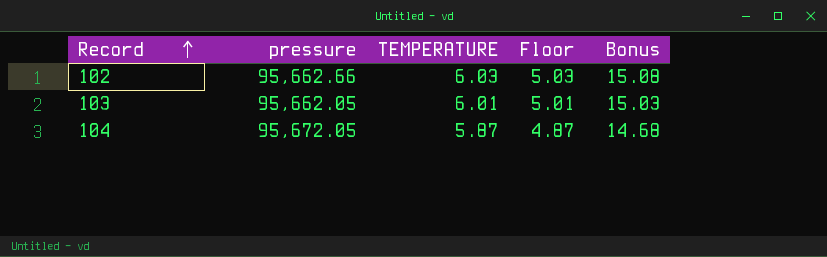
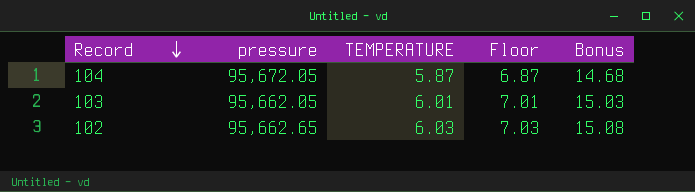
row order: Record ascending -> Record descending
column Floor | formula: [TEMPERATURE] - 1 -> [TEMPERATURE] + 1
102 | pressure: 95,662.66 -> 95,662.65

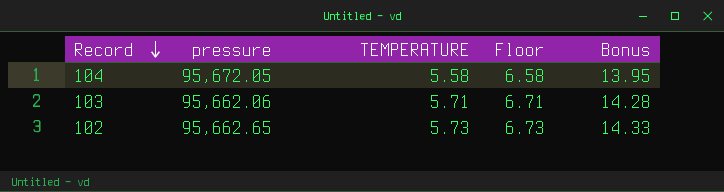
104 | TEMPERATURE: 5.87 -> 5.58
104 | Floor: 6.87 -> 6.58
104 | Bonus: 14.68 -> 13.95
103 | pressure: 95,662.05 -> 95,662.06
103 | TEMPERATURE: 6.01 -> 5.71
103 | Floor: 7.01 -> 6.71
103 | Bonus: 15.03 -> 14.28
102 | TEMPERATURE: 6.03 -> 5.73
102 | Floor: 7.03 -> 6.73
102 | Bonus: 15.08 -> 14.33

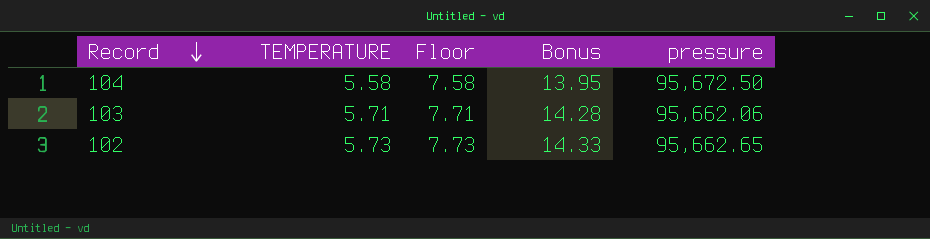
column Floor | formula: [TEMPERATURE] + 1 -> [TEMPERATURE] + 2
column pressure | position: 2 -> 5
104 | pressure: 95,672.05 -> 95,672.50

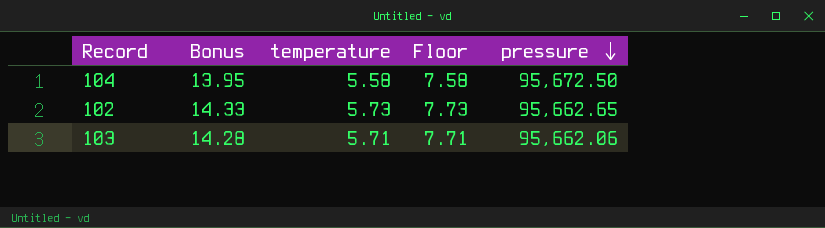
row order: Record descending -> pressure descending
column Bonus | position: 4 -> 2
column name: TEMPERATURE -> temperature

